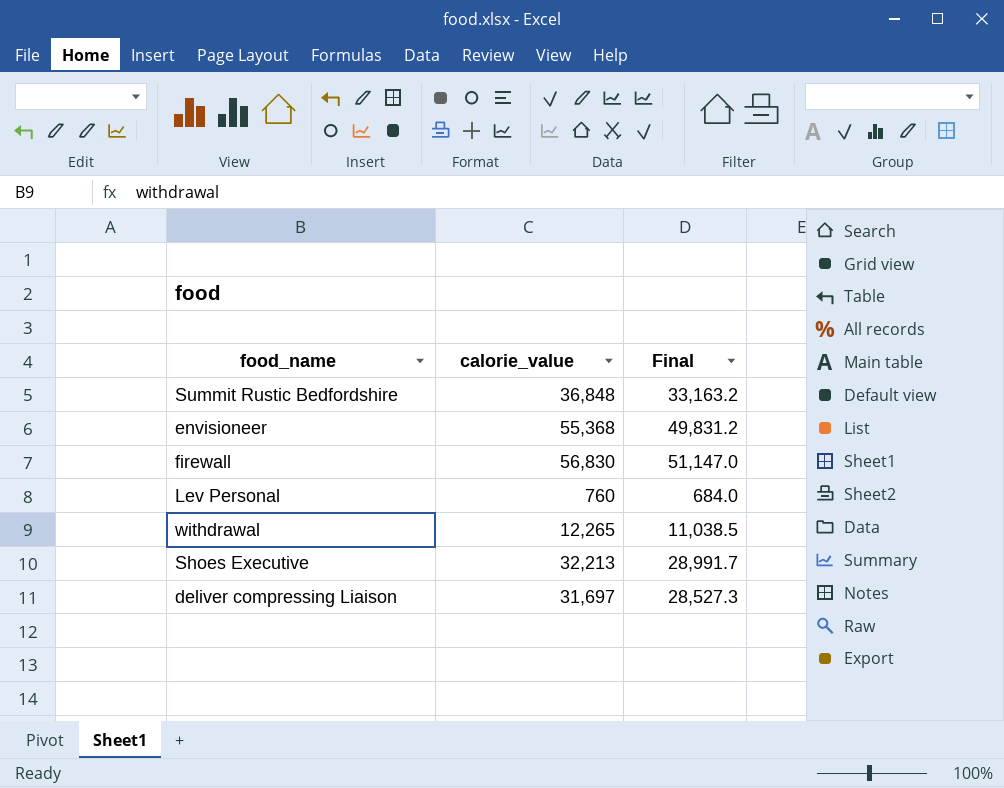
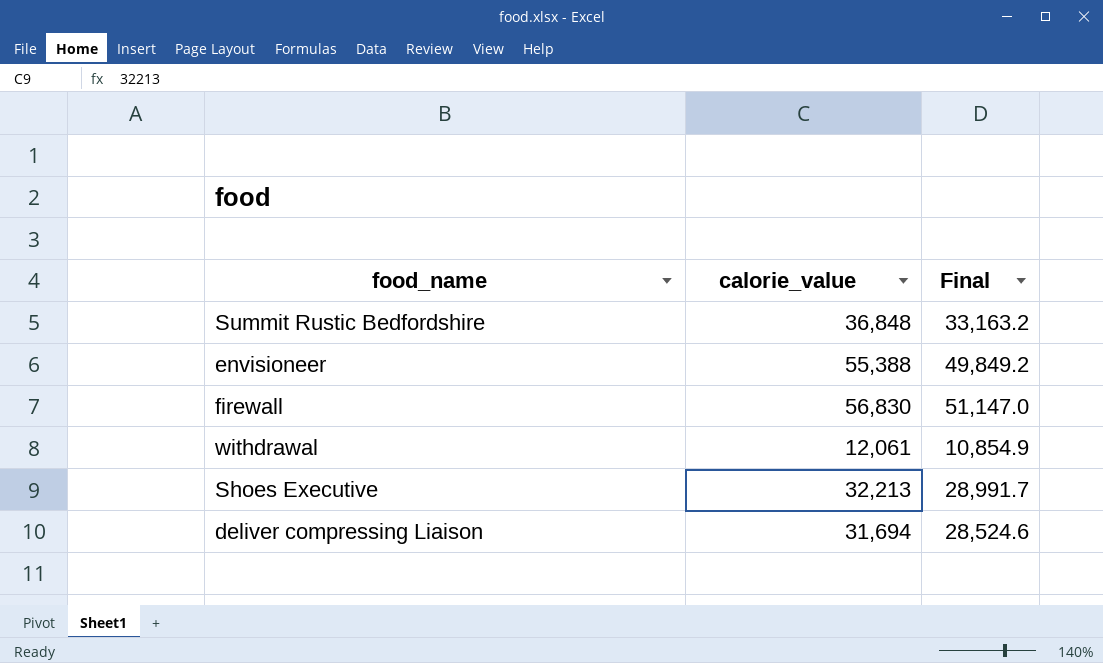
row Lev Personal: 760 | 684.0 -> none
envisioneer | calorie_value: 55,368 -> 55,388
envisioneer | Final: 49,831.2 -> 49,849.2
withdrawal | calorie_value: 12,265 -> 12,061
withdrawal | Final: 11,038.5 -> 10,854.9
deliver compressing Liaison | calorie_value: 31,697 -> 31,694
deliver compressing Liaison | Final: 28,527.3 -> 28,524.6

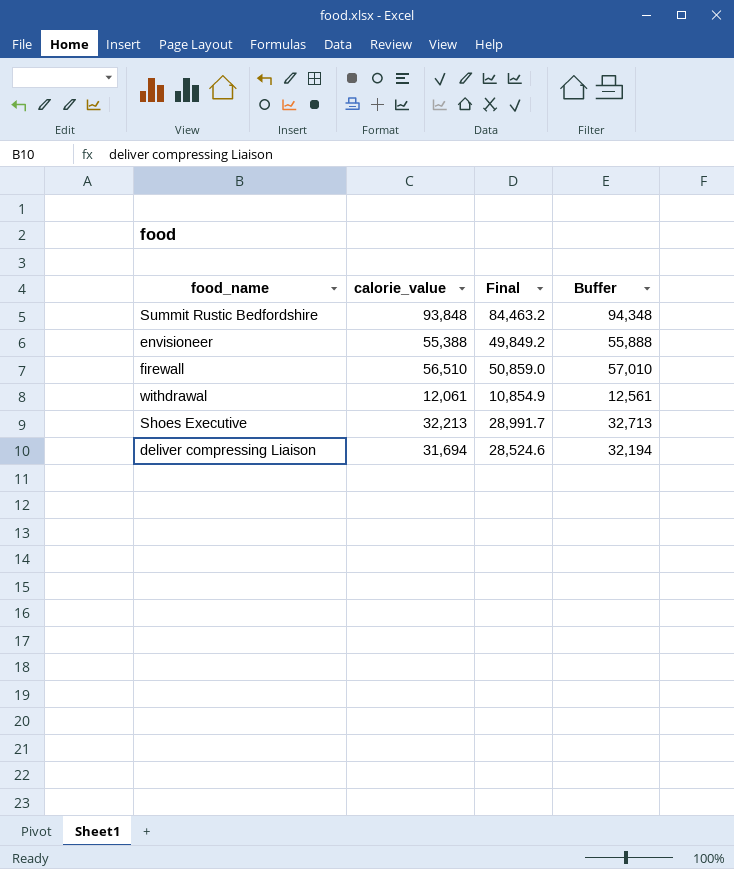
column Buffer | formula: none -> [calorie_value] + 500
Summit Rustic Bedfordshire | calorie_value: 36,848 -> 93,848
Summit Rustic Bedfordshire | Final: 33,163.2 -> 84,463.2
firewall | calorie_value: 56,830 -> 56,510
firewall | Final: 51,147.0 -> 50,859.0

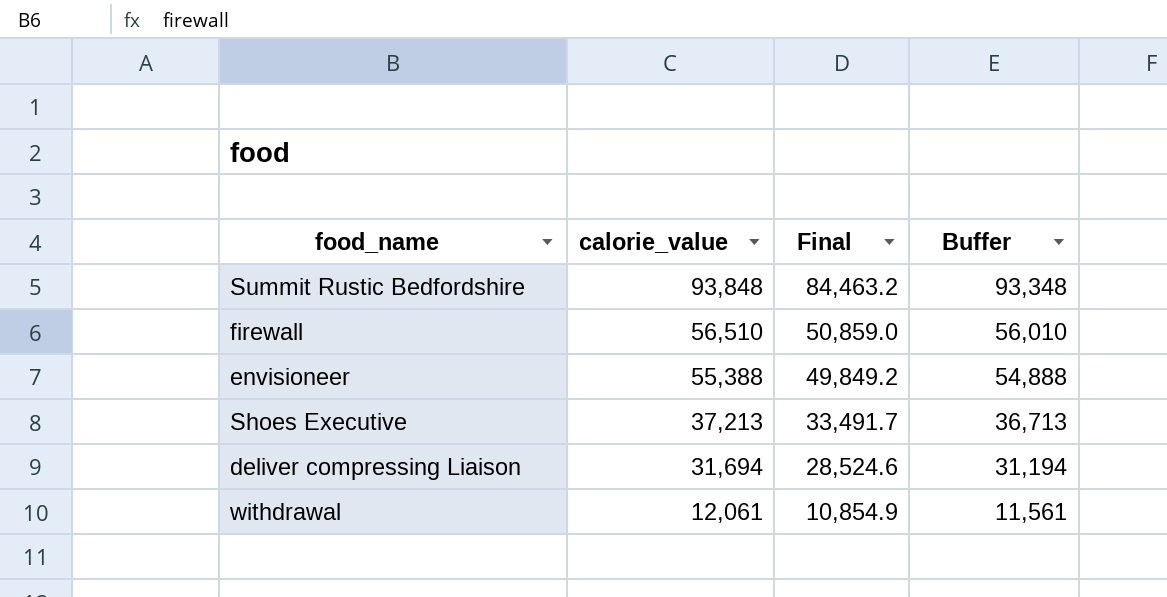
row order: none -> calorie_value descending
column Buffer | formula: [calorie_value] + 500 -> [calorie_value] - 500
Shoes Executive | calorie_value: 32,213 -> 37,213
Shoes Executive | Final: 28,991.7 -> 33,491.7

